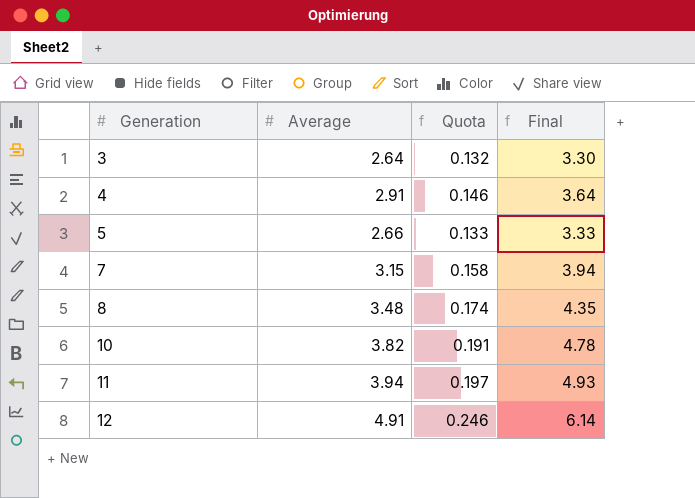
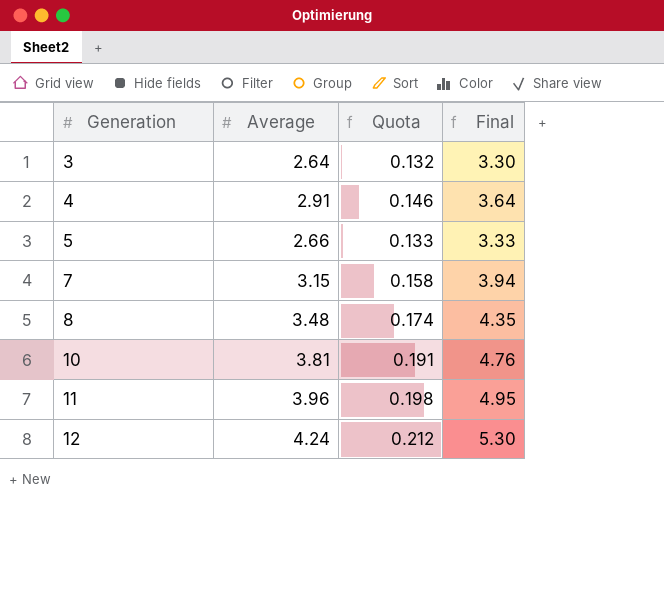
10 | Average: 3.82 -> 3.81
10 | Final: 4.78 -> 4.76
11 | Average: 3.94 -> 3.96
11 | Quota: 0.197 -> 0.198
11 | Final: 4.93 -> 4.95
12 | Average: 4.91 -> 4.24
12 | Quota: 0.246 -> 0.212
12 | Final: 6.14 -> 5.30

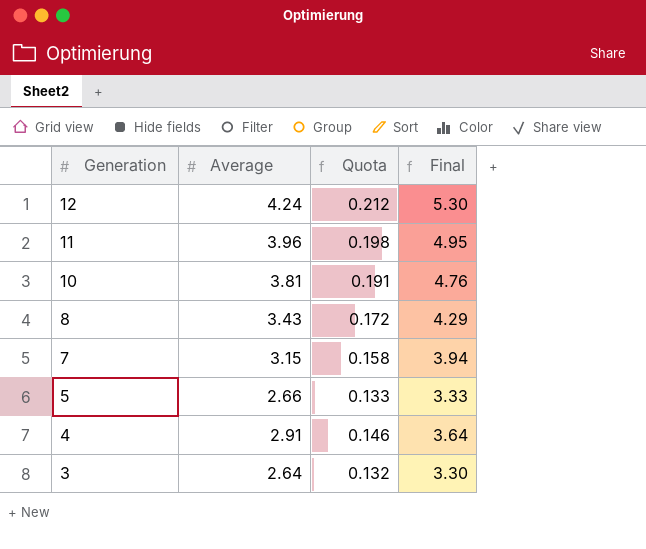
row order: Generation ascending -> Generation descending
8 | Average: 3.48 -> 3.43
8 | Quota: 0.174 -> 0.172
8 | Final: 4.35 -> 4.29

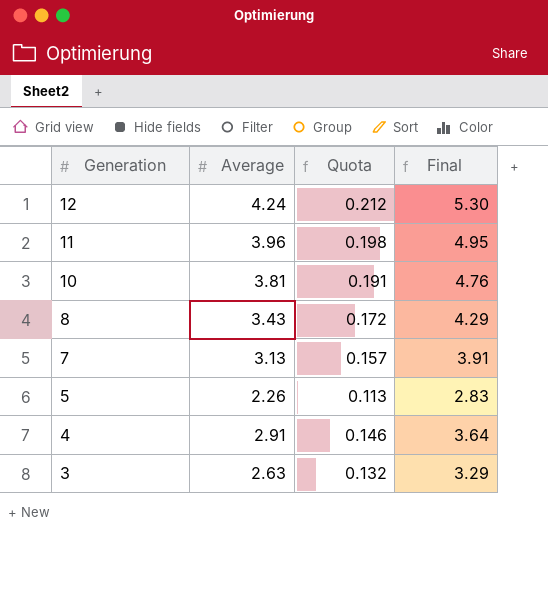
7 | Average: 3.15 -> 3.13
7 | Quota: 0.158 -> 0.157
7 | Final: 3.94 -> 3.91
5 | Average: 2.66 -> 2.26
5 | Quota: 0.133 -> 0.113
5 | Final: 3.33 -> 2.83
3 | Average: 2.64 -> 2.63
3 | Final: 3.30 -> 3.29

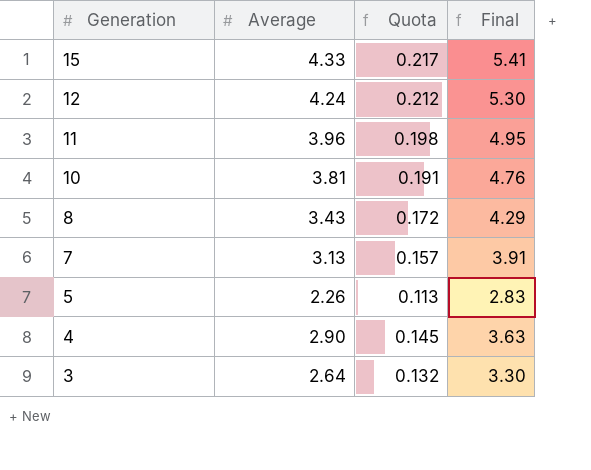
row 15: none -> 4.33 | 0.217 | 5.41
4 | Average: 2.91 -> 2.90
4 | Quota: 0.146 -> 0.145
4 | Final: 3.64 -> 3.63
3 | Average: 2.63 -> 2.64
3 | Final: 3.29 -> 3.30

